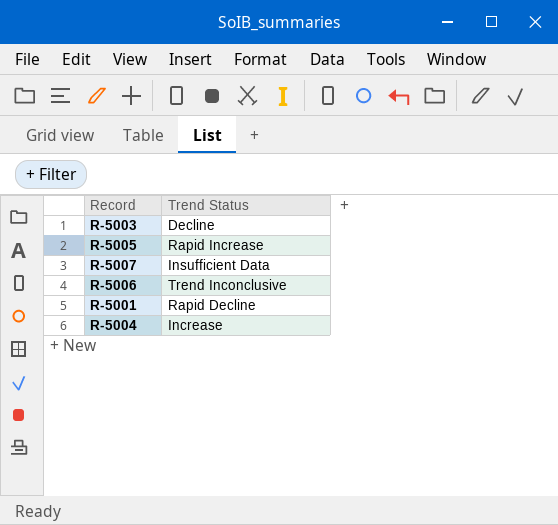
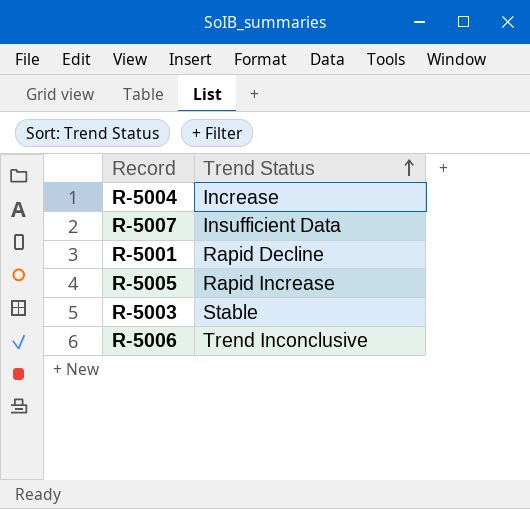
row order: none -> Trend Status ascending
R-5003 | Trend Status: Decline -> Stable

